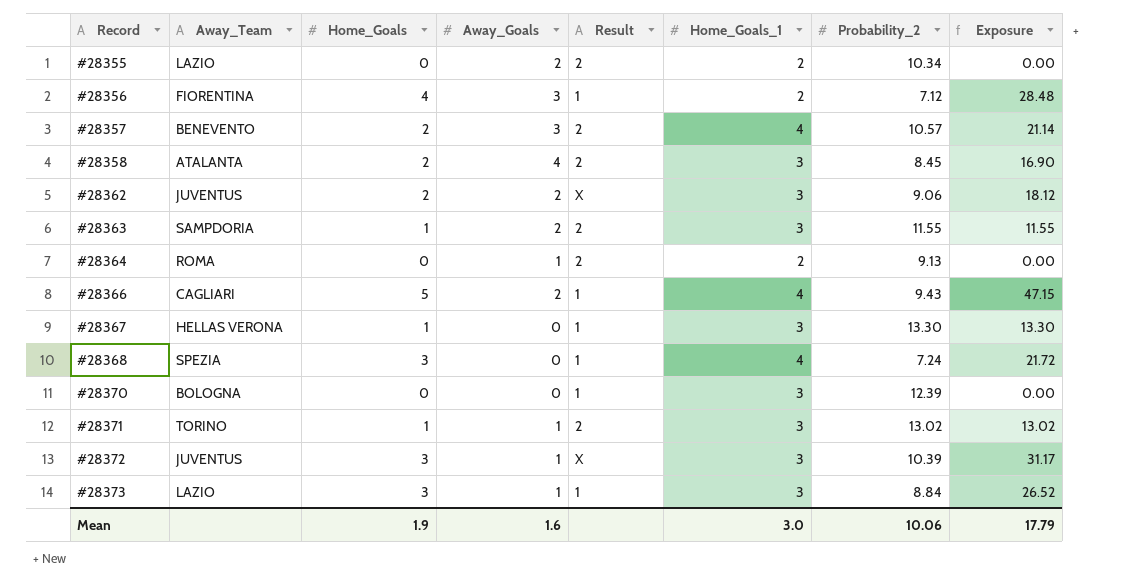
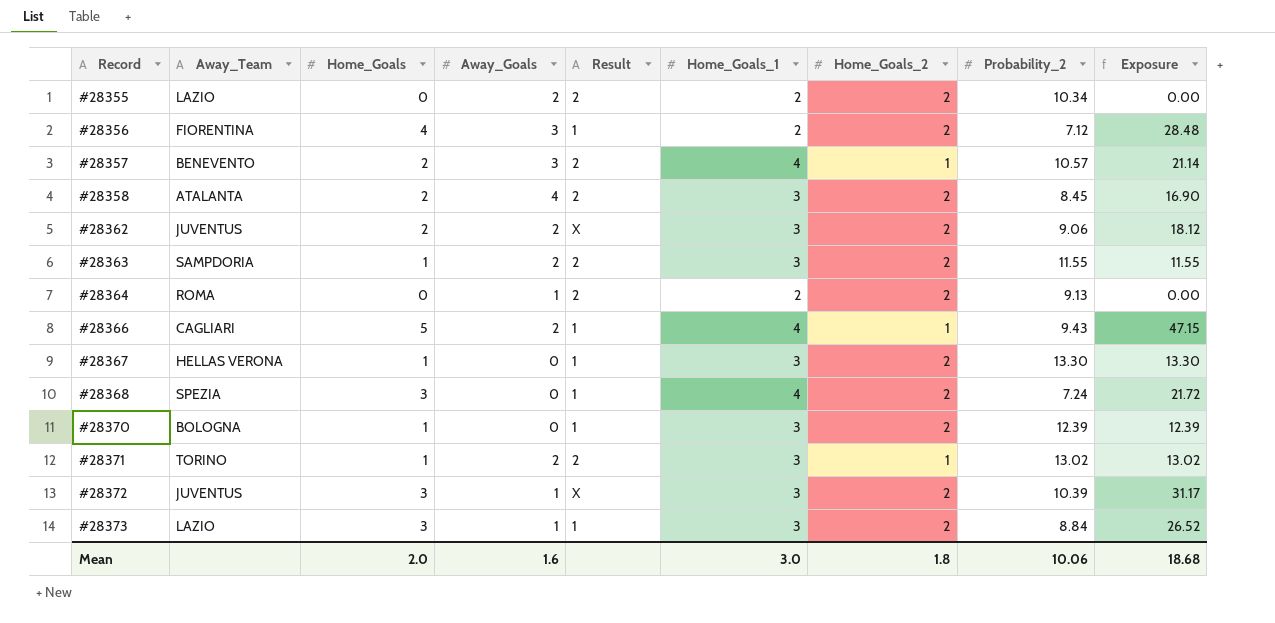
column Home_Goals_2 | position: none -> 7
#28370 | Home_Goals: 0 -> 1
#28370 | Exposure: 0.00 -> 12.39
#28371 | Away_Goals: 1 -> 2
Mean | Home_Goals: 1.9 -> 2.0
Mean | Exposure: 17.79 -> 18.68

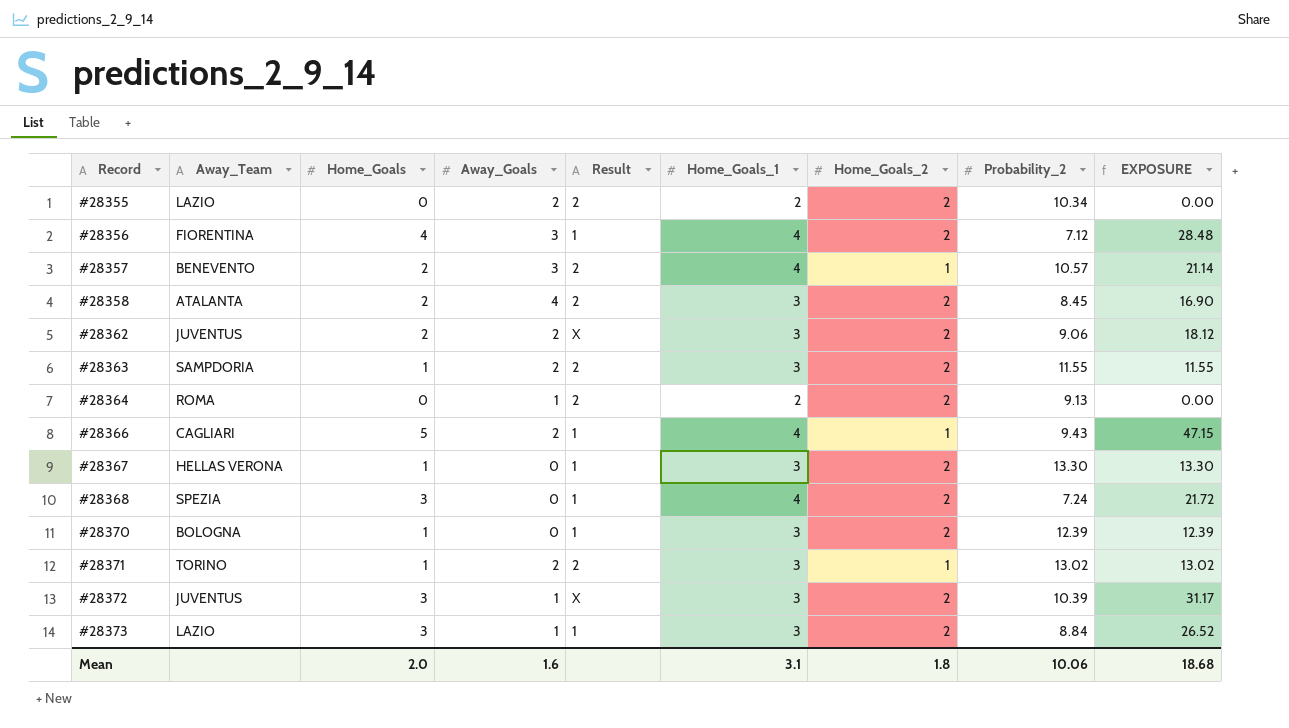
column name: Exposure -> EXPOSURE
#28356 | Home_Goals_1: 2 -> 4
Mean | Home_Goals_1: 3.0 -> 3.1

